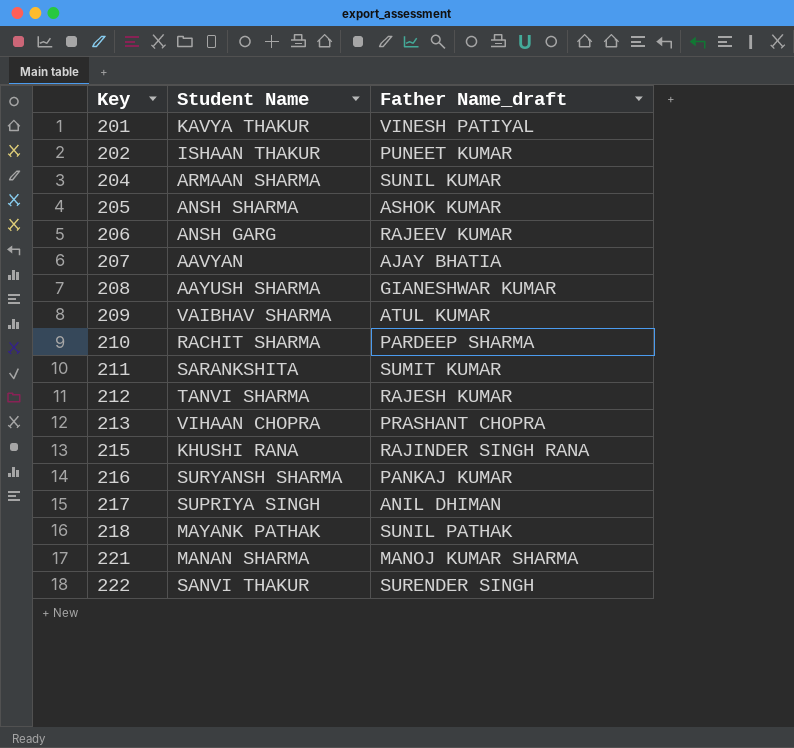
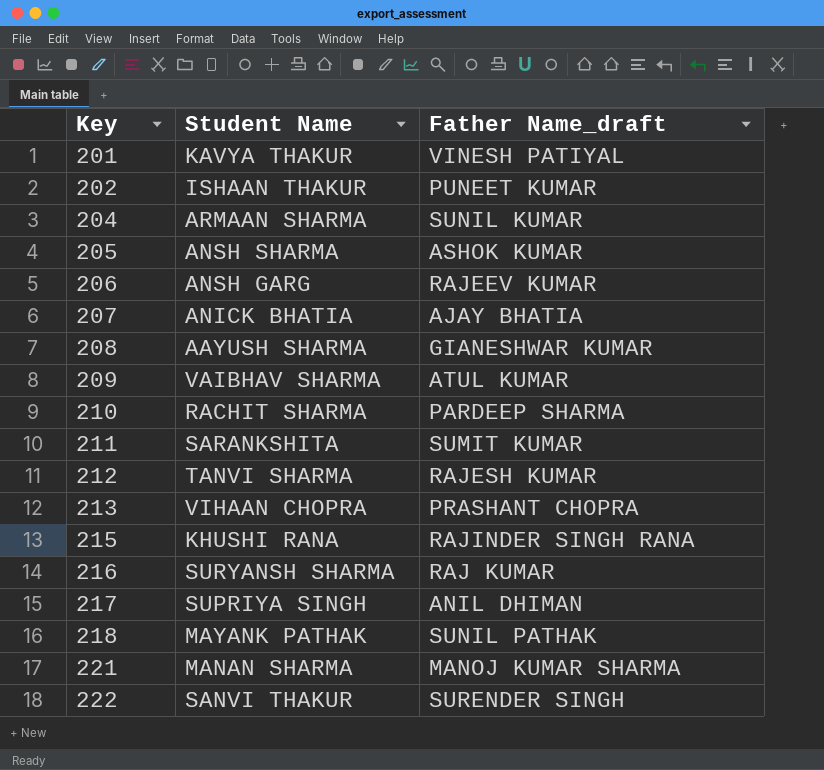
207 | Student Name: AAVYAN -> ANICK BHATIA
216 | Father Name_draft: PANKAJ KUMAR -> RAJ KUMAR

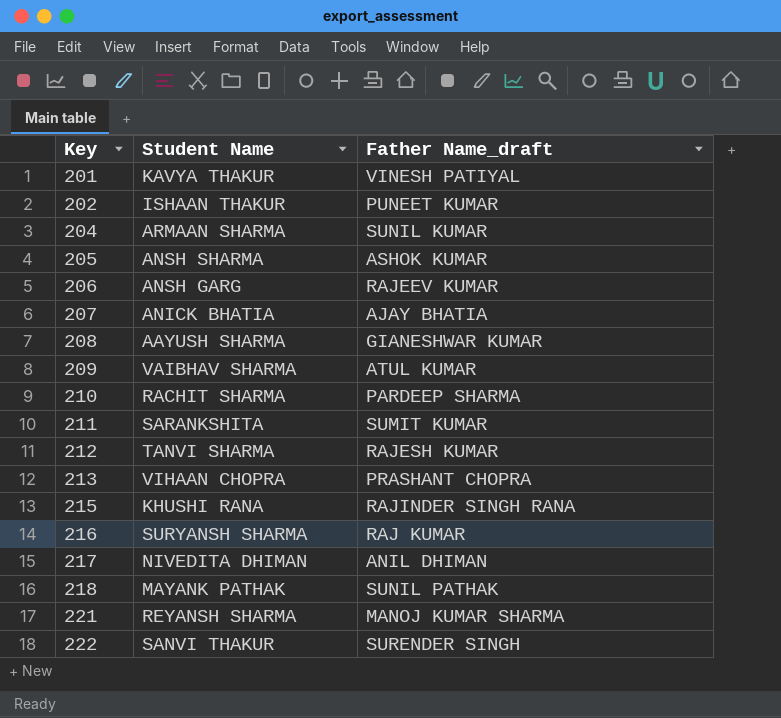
217 | Student Name: SUPRIYA SINGH -> NIVEDITA DHIMAN
221 | Student Name: MANAN SHARMA -> REYANSH SHARMA

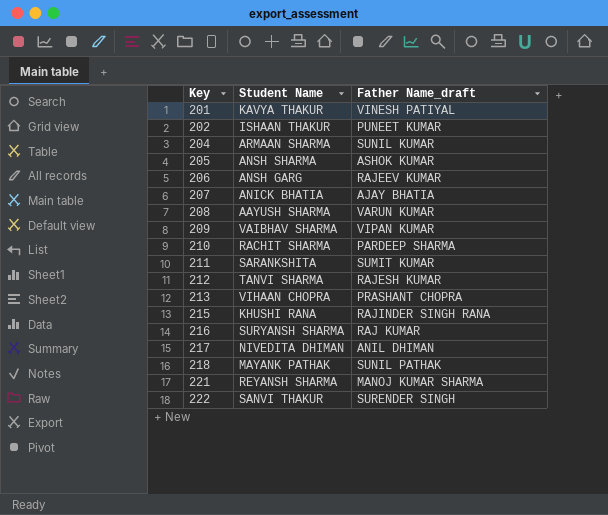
208 | Father Name_draft: GIANESHWAR KUMAR -> VARUN KUMAR
209 | Father Name_draft: ATUL KUMAR -> VIPAN KUMAR

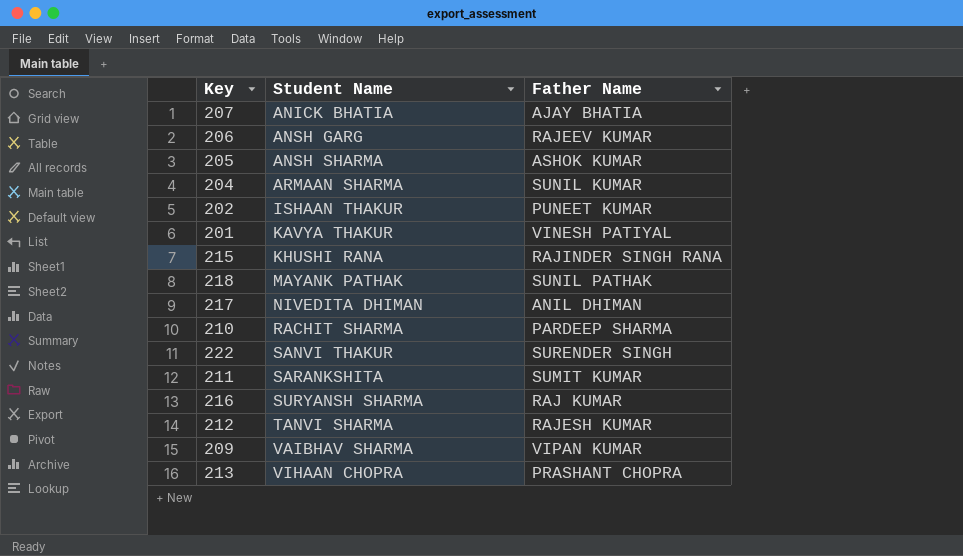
row order: Key ascending -> Student Name ascending
column name: Father Name_draft -> Father Name
row 208: AAYUSH SHARMA | VARUN KUMAR -> none
row 221: REYANSH SHARMA | MANOJ KUMAR SHARMA -> none

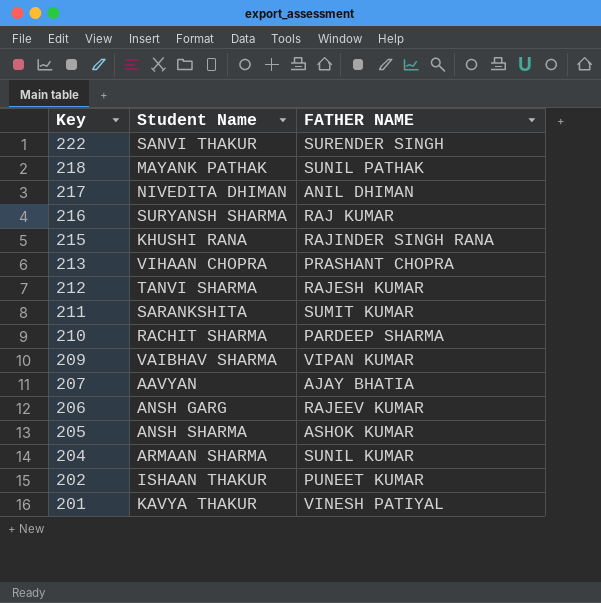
row order: Student Name ascending -> Key descending
column name: Father Name -> FATHER NAME
207 | Student Name: ANICK BHATIA -> AAVYAN

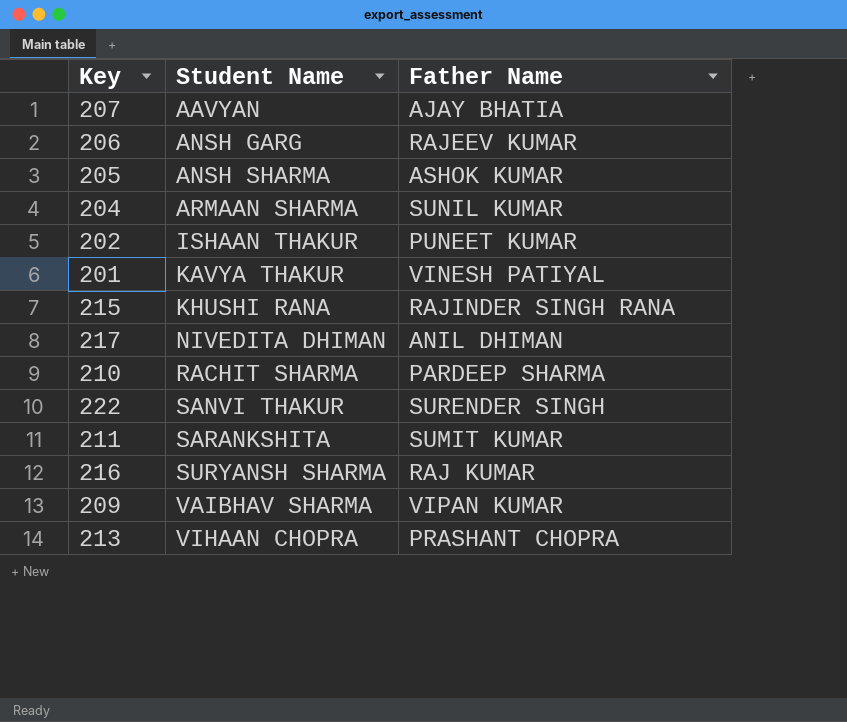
row order: Key descending -> Student Name ascending
column name: FATHER NAME -> Father Name
row 218: MAYANK PATHAK | SUNIL PATHAK -> none
row 212: TANVI SHARMA | RAJESH KUMAR -> none

